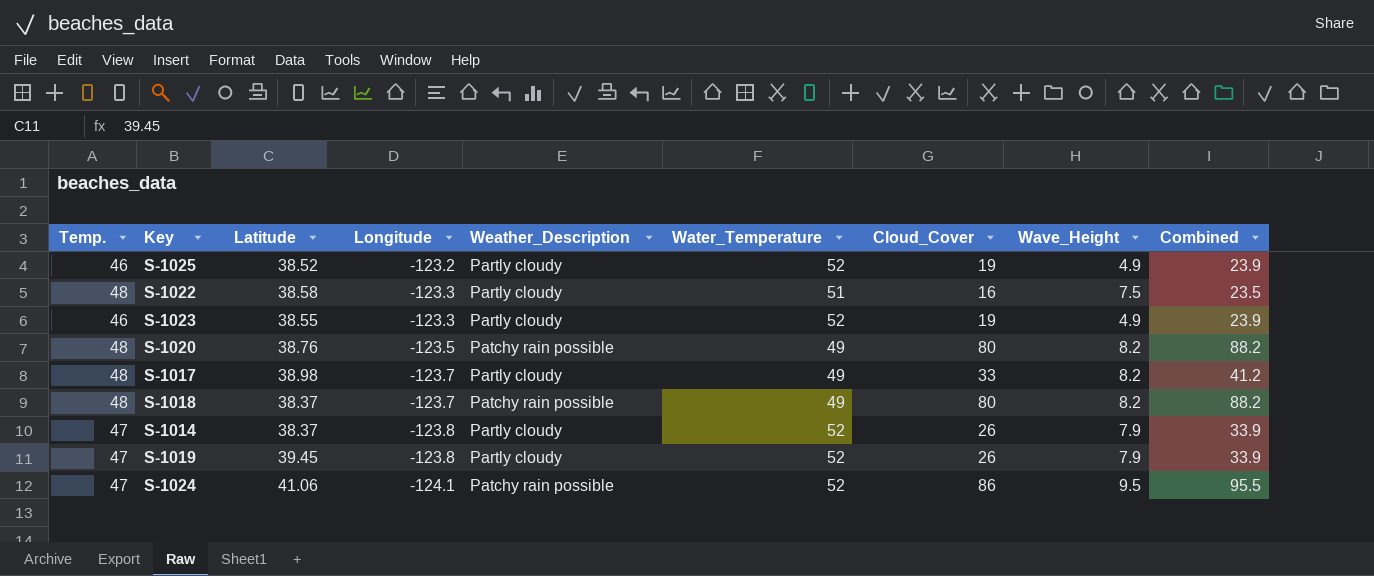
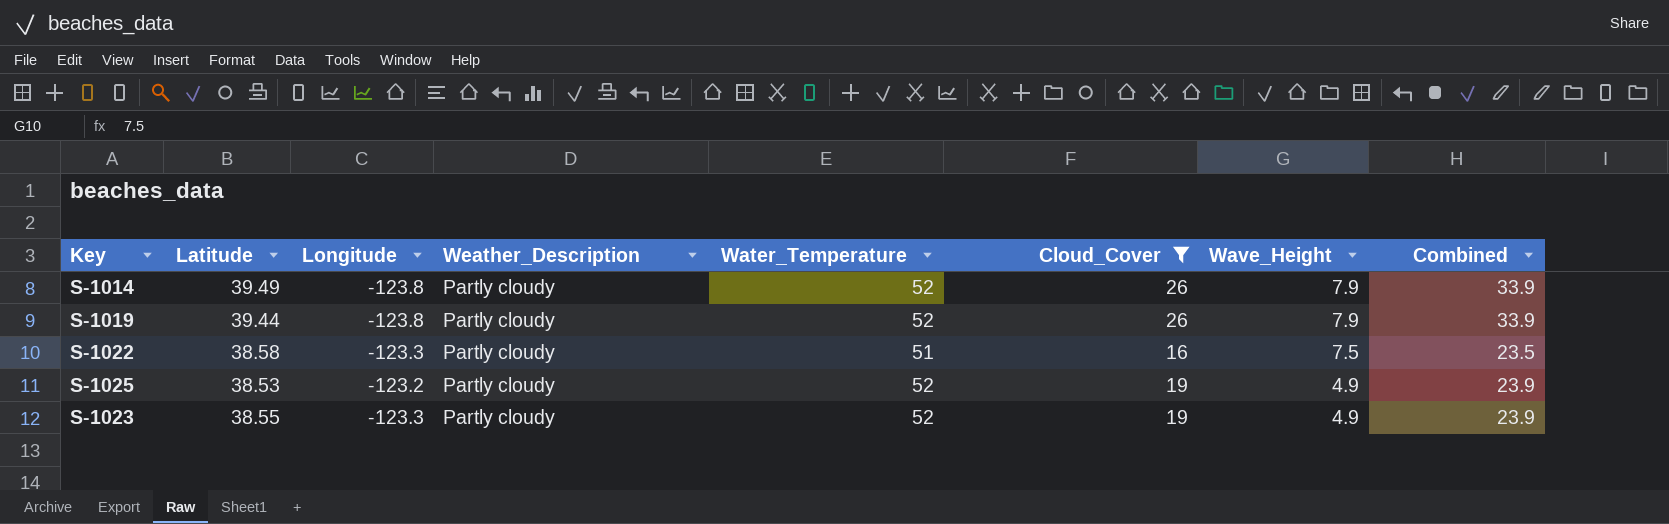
filter: none -> Cloud_Cover <= 26
row order: Longitude descending -> Wave_Height descending
column Temp. | position: 1 -> none
S-1014 | Latitude: 38.37 -> 39.49
S-1019 | Latitude: 39.45 -> 39.44
S-1025 | Latitude: 38.52 -> 38.53

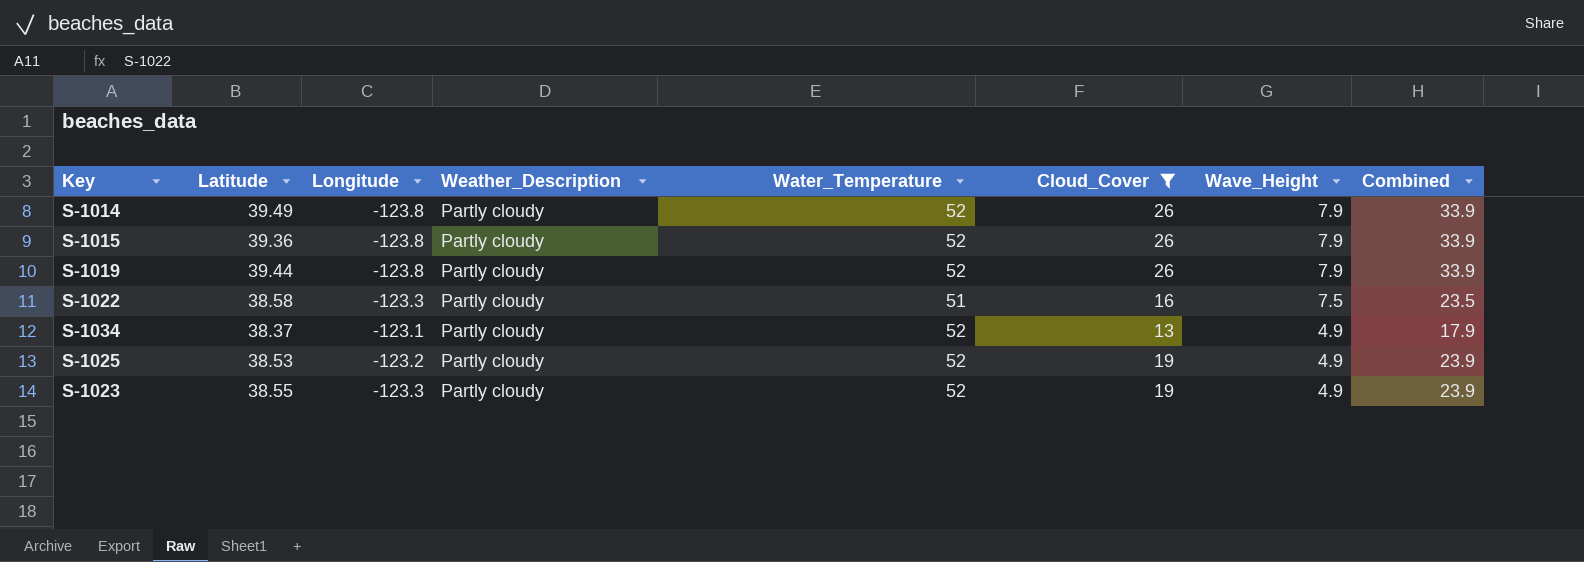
row S-1015: none -> 39.36 | -123.8 | Partly cloudy | 52 | 26 | 7.9 | 33.9
row S-1034: none -> 38.37 | -123.1 | Partly cloudy | 52 | 13 | 4.9 | 17.9

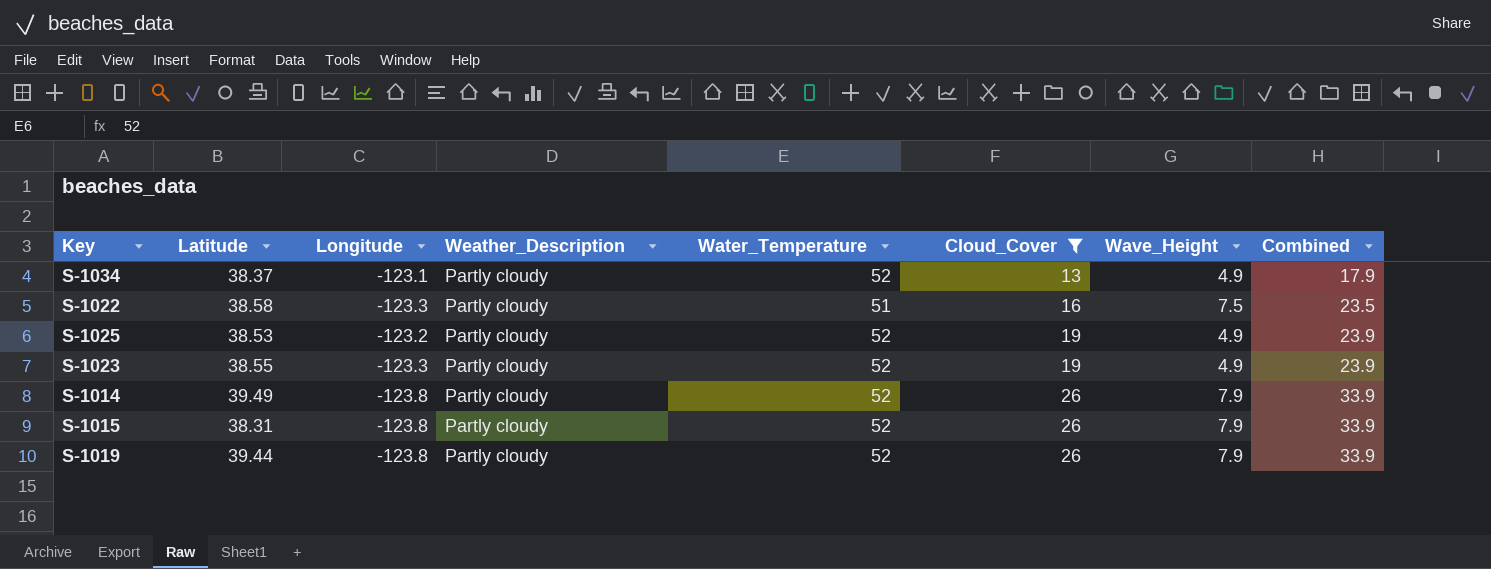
row order: Wave_Height descending -> Cloud_Cover ascending
S-1015 | Latitude: 39.36 -> 38.31

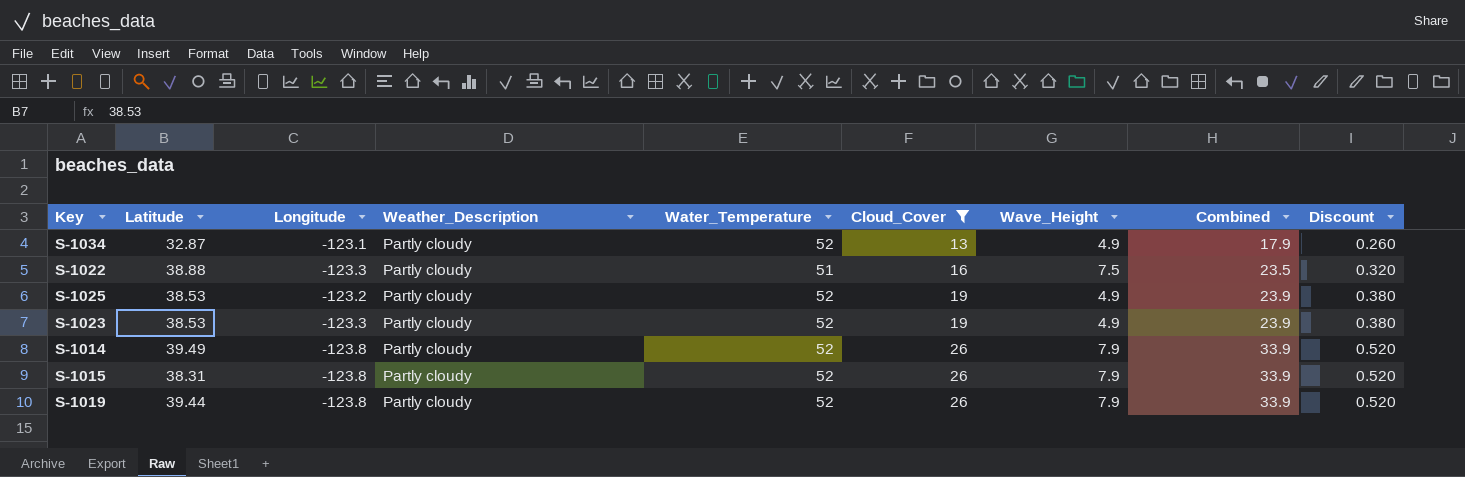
column Discount | formula: none -> [Cloud_Cover] * 0.02
S-1034 | Latitude: 38.37 -> 32.87
S-1022 | Latitude: 38.58 -> 38.88
S-1023 | Latitude: 38.55 -> 38.53

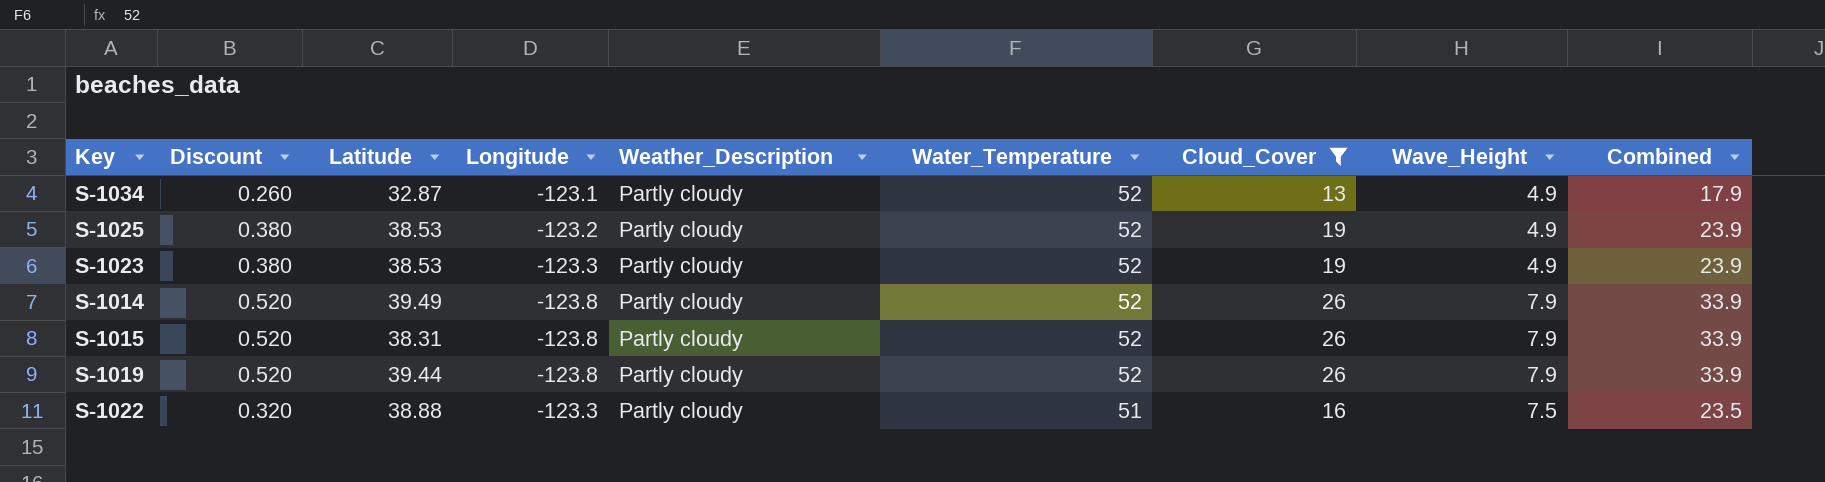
row order: Cloud_Cover ascending -> Water_Temperature descending
column Discount | position: 9 -> 2

